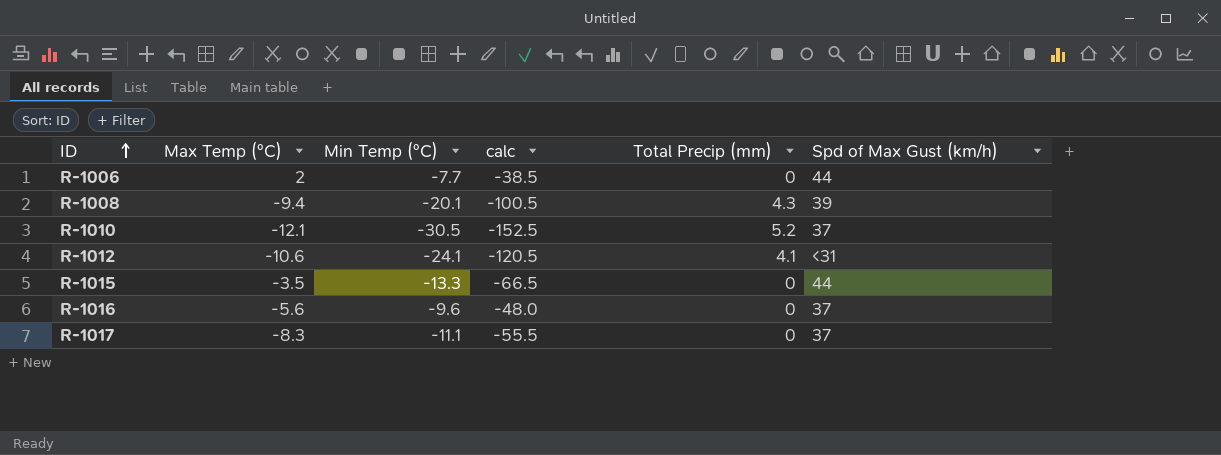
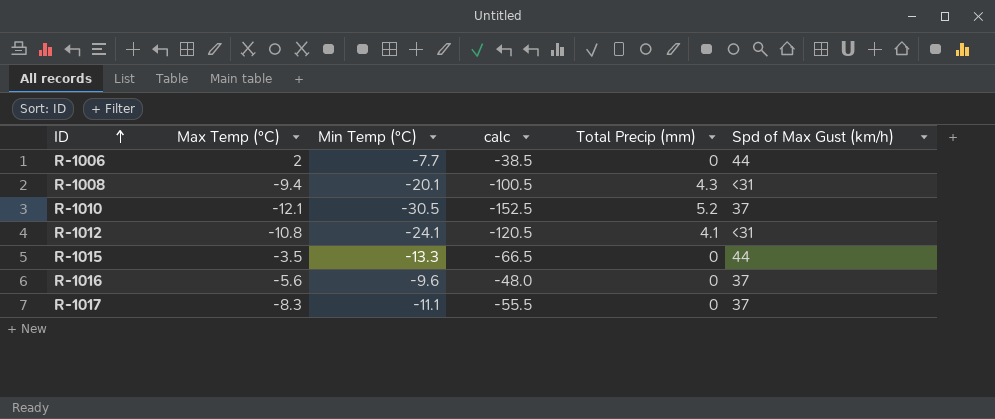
R-1008 | Spd of Max Gust (km/h): 39 -> <31
R-1012 | Max Temp (°C): -10.6 -> -10.8

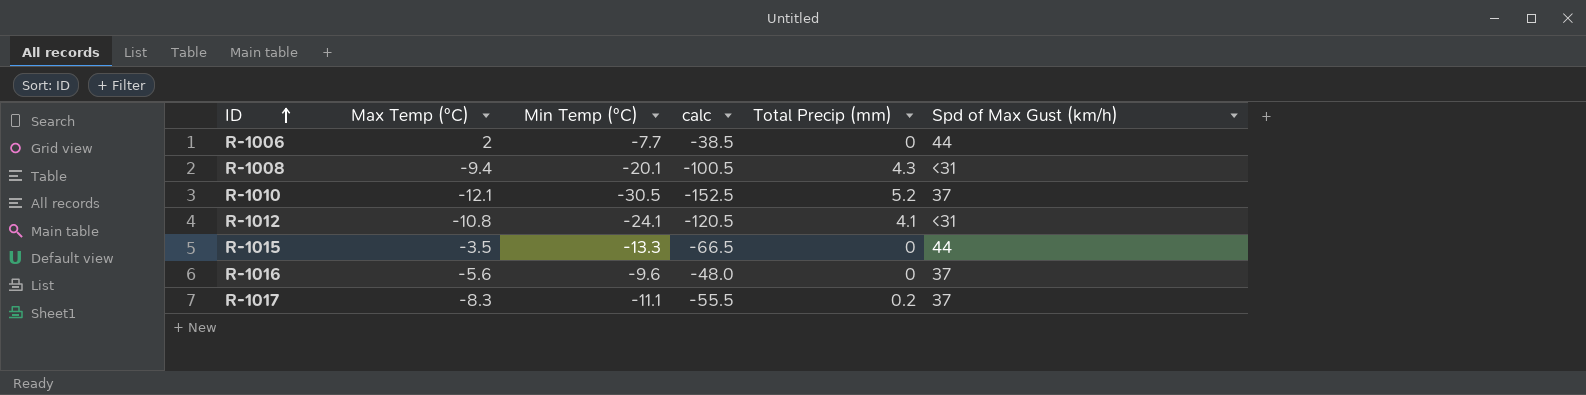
R-1017 | Total Precip (mm): 0 -> 0.2

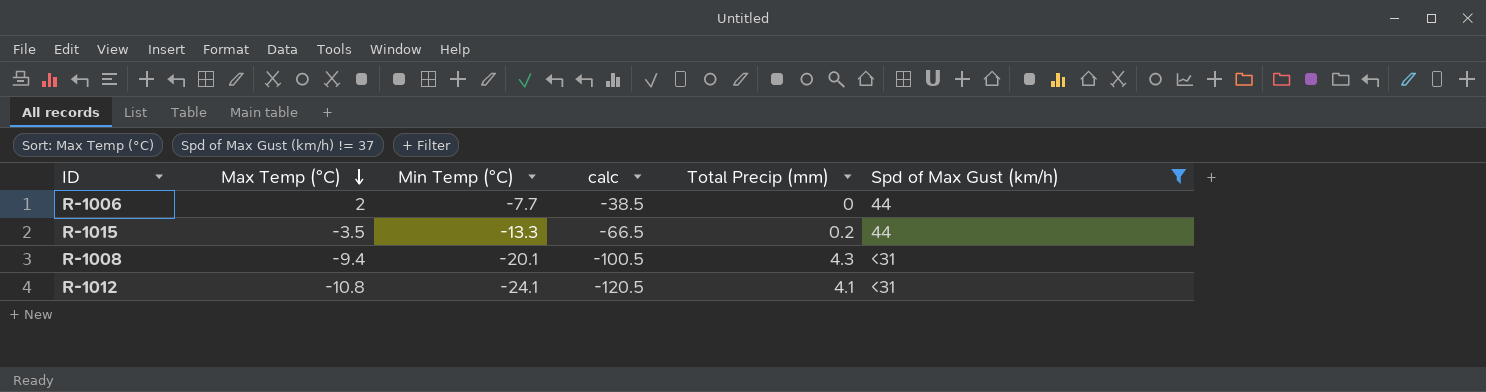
filter: none -> Spd of Max Gust (km/h) != 37
row order: ID ascending -> Max Temp (°C) descending
R-1015 | Total Precip (mm): 0 -> 0.2

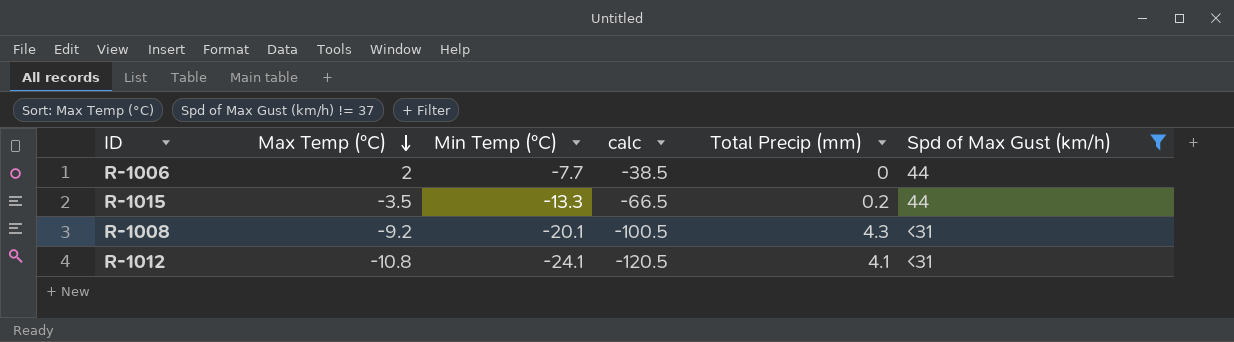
R-1008 | Max Temp (°C): -9.4 -> -9.2

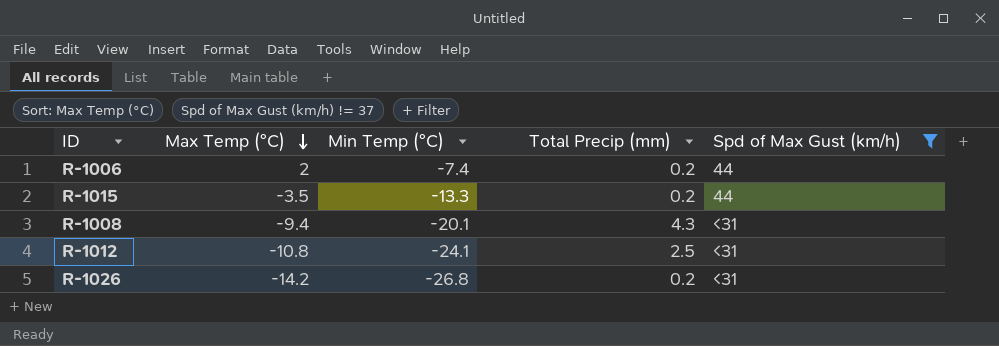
column calc | formula: [Min Temp (°C)] * 5 -> none
R-1006 | Min Temp (°C): -7.7 -> -7.4
R-1006 | Total Precip (mm): 0 -> 0.2
R-1008 | Max Temp (°C): -9.2 -> -9.4
R-1012 | Total Precip (mm): 4.1 -> 2.5
row R-1026: none -> -14.2 | -26.8 | 0.2 | <31

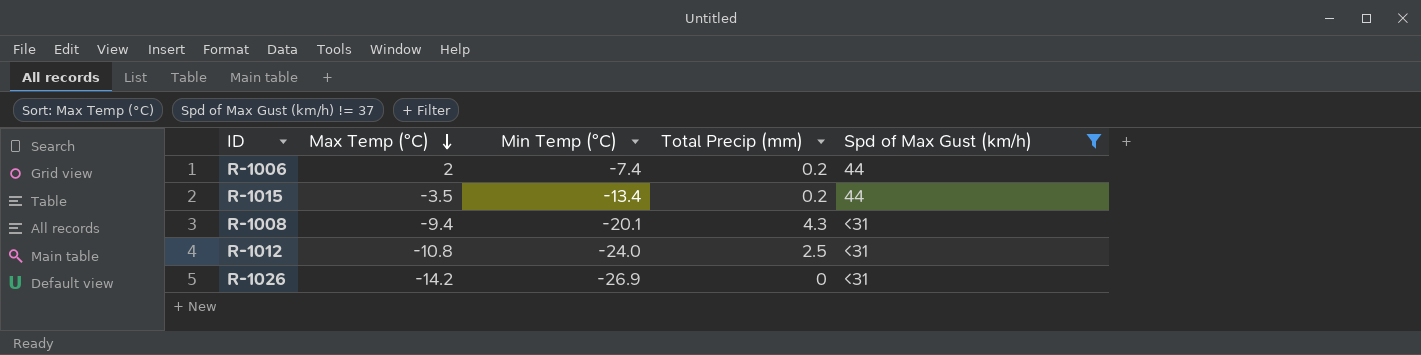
R-1015 | Min Temp (°C): -13.3 -> -13.4
R-1012 | Min Temp (°C): -24.1 -> -24.0
R-1026 | Min Temp (°C): -26.8 -> -26.9
R-1026 | Total Precip (mm): 0.2 -> 0

